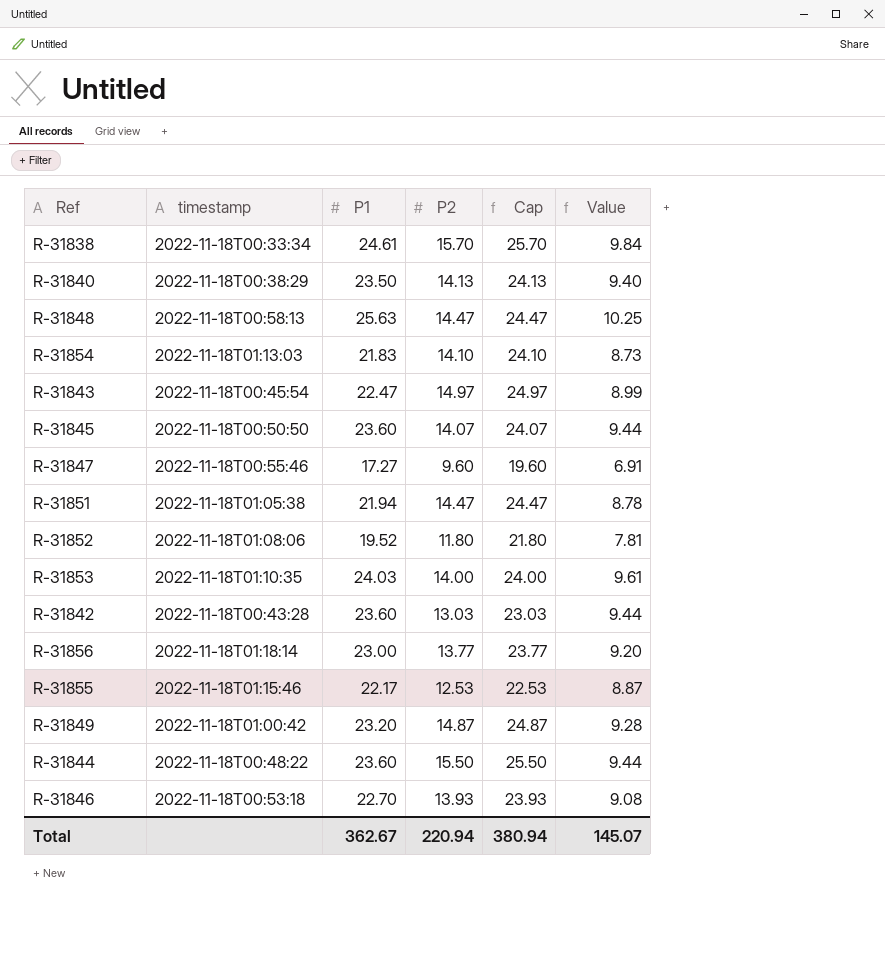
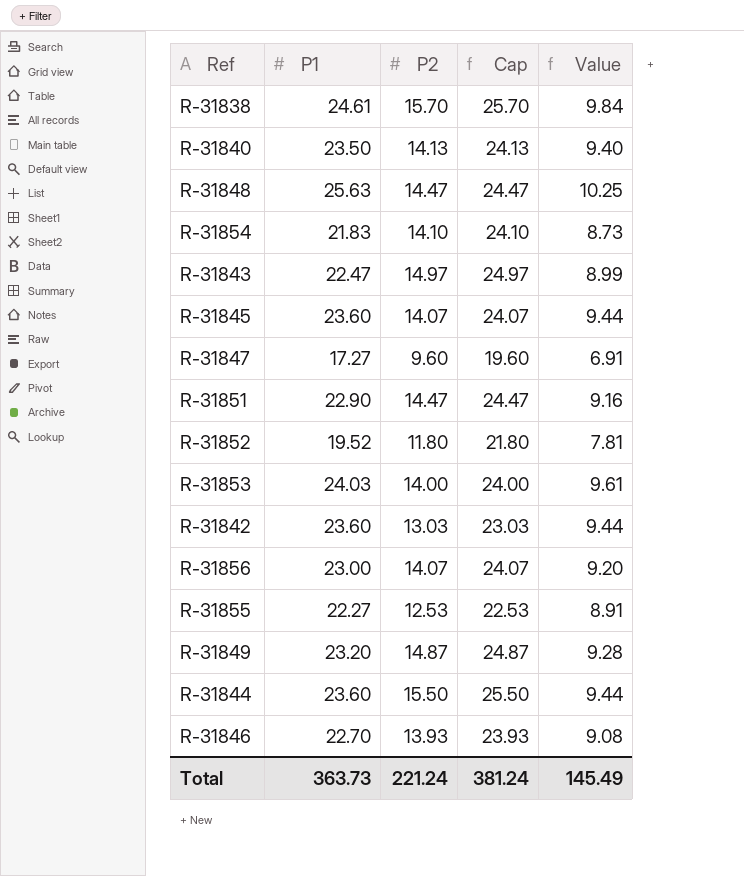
column timestamp | position: 2 -> none
R-31851 | P1: 21.94 -> 22.90
R-31851 | Value: 8.78 -> 9.16
R-31856 | P2: 13.77 -> 14.07
R-31856 | Cap: 23.77 -> 24.07
R-31855 | P1: 22.17 -> 22.27
R-31855 | Value: 8.87 -> 8.91
Total | P1: 362.67 -> 363.73
Total | P2: 220.94 -> 221.24
Total | Cap: 380.94 -> 381.24
Total | Value: 145.07 -> 145.49

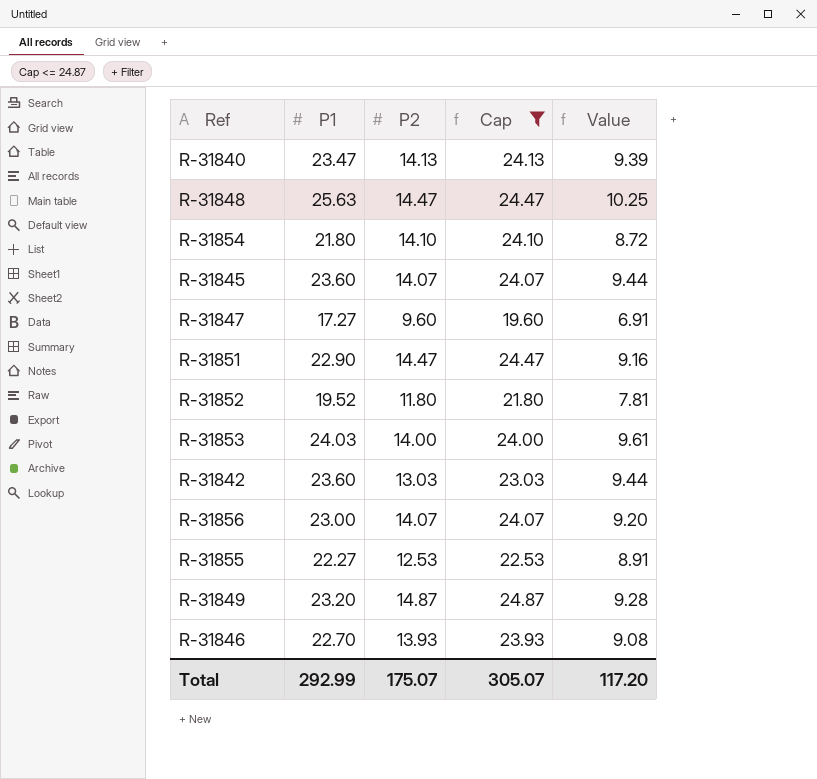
filter: none -> Cap <= 24.87
R-31840 | P1: 23.50 -> 23.47
R-31840 | Value: 9.40 -> 9.39
R-31854 | P1: 21.83 -> 21.80
R-31854 | Value: 8.73 -> 8.72
Total | P1: 363.73 -> 292.99
Total | P2: 221.24 -> 175.07
Total | Cap: 381.24 -> 305.07
Total | Value: 145.49 -> 117.20

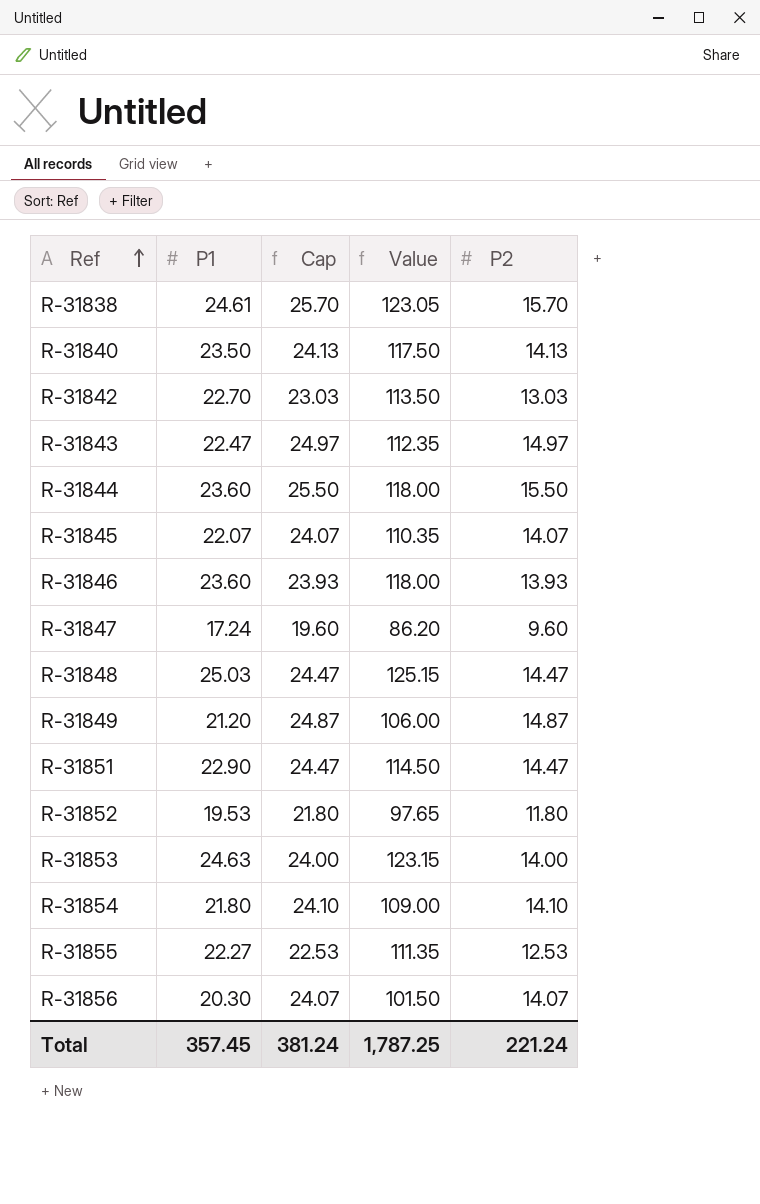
filter: Cap <= 24.87 -> none
row order: none -> Ref ascending
column Value | formula: [P1] * 0.4 -> [P1] * 5
column P2 | position: 3 -> 5
R-31840 | P1: 23.47 -> 23.50
R-31842 | P1: 23.60 -> 22.70
R-31845 | P1: 23.60 -> 22.07
R-31846 | P1: 22.70 -> 23.60
R-31847 | P1: 17.27 -> 17.24
R-31848 | P1: 25.63 -> 25.03
R-31849 | P1: 23.20 -> 21.20
R-31852 | P1: 19.52 -> 19.53
R-31853 | P1: 24.03 -> 24.63
R-31856 | P1: 23.00 -> 20.30
Total | P1: 292.99 -> 357.45
Total | Cap: 305.07 -> 381.24
Total | Value: 117.20 -> 1,787.25
Total | P2: 175.07 -> 221.24

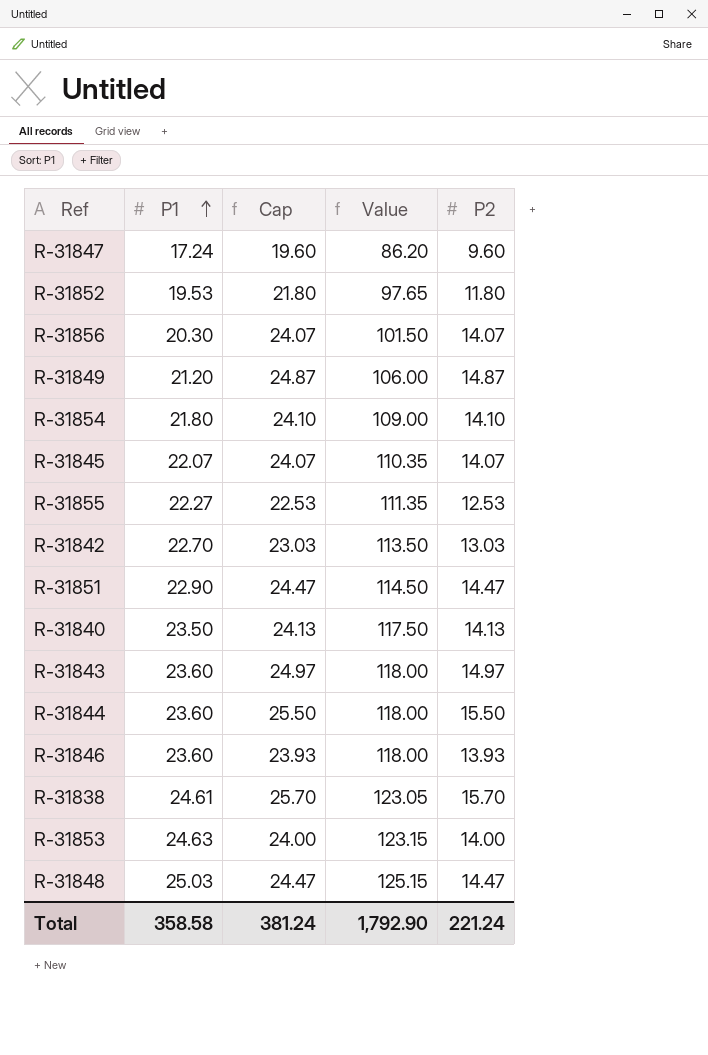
row order: Ref ascending -> P1 ascending
R-31843 | P1: 22.47 -> 23.60
R-31843 | Value: 112.35 -> 118.00
Total | P1: 357.45 -> 358.58
Total | Value: 1,787.25 -> 1,792.90

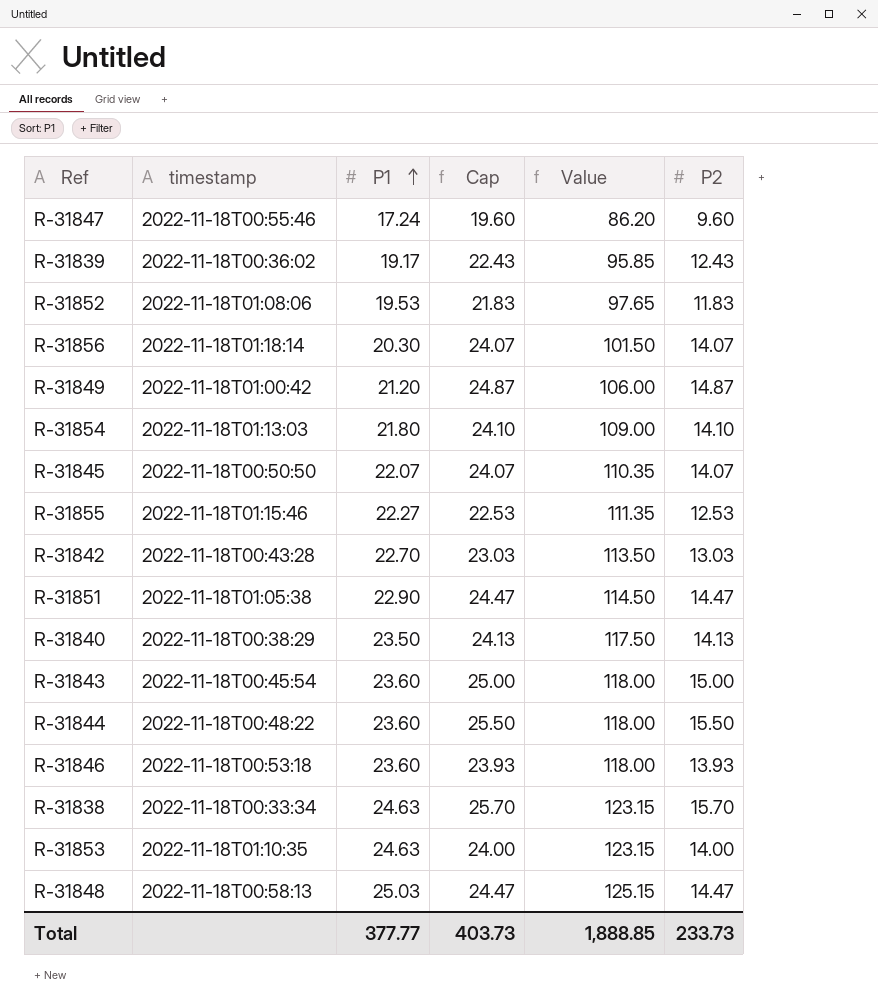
column timestamp | position: none -> 2
row R-31839: none -> 2022-11-18T00:36:02 | 19.17 | 22.43 | 95.85 | 12.43
R-31852 | Cap: 21.80 -> 21.83
R-31852 | P2: 11.80 -> 11.83
R-31843 | Cap: 24.97 -> 25.00
R-31843 | P2: 14.97 -> 15.00
R-31838 | P1: 24.61 -> 24.63
R-31838 | Value: 123.05 -> 123.15
Total | P1: 358.58 -> 377.77
Total | Cap: 381.24 -> 403.73
Total | Value: 1,792.90 -> 1,888.85
Total | P2: 221.24 -> 233.73

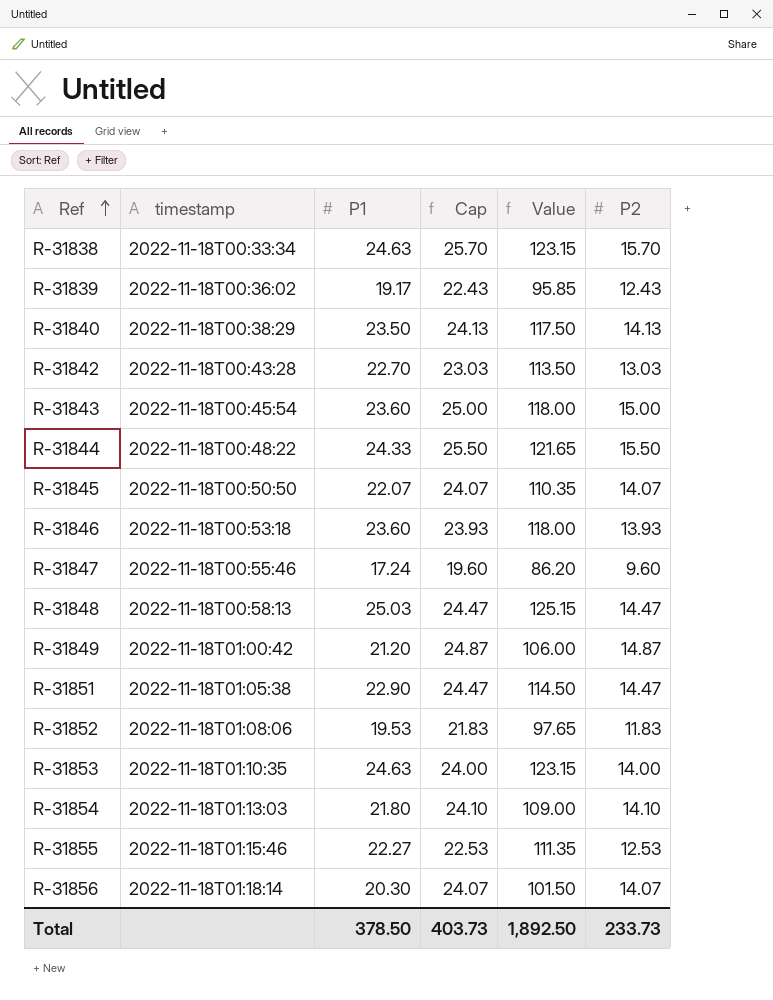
row order: P1 ascending -> Ref ascending
R-31844 | P1: 23.60 -> 24.33
R-31844 | Value: 118.00 -> 121.65
Total | P1: 377.77 -> 378.50
Total | Value: 1,888.85 -> 1,892.50

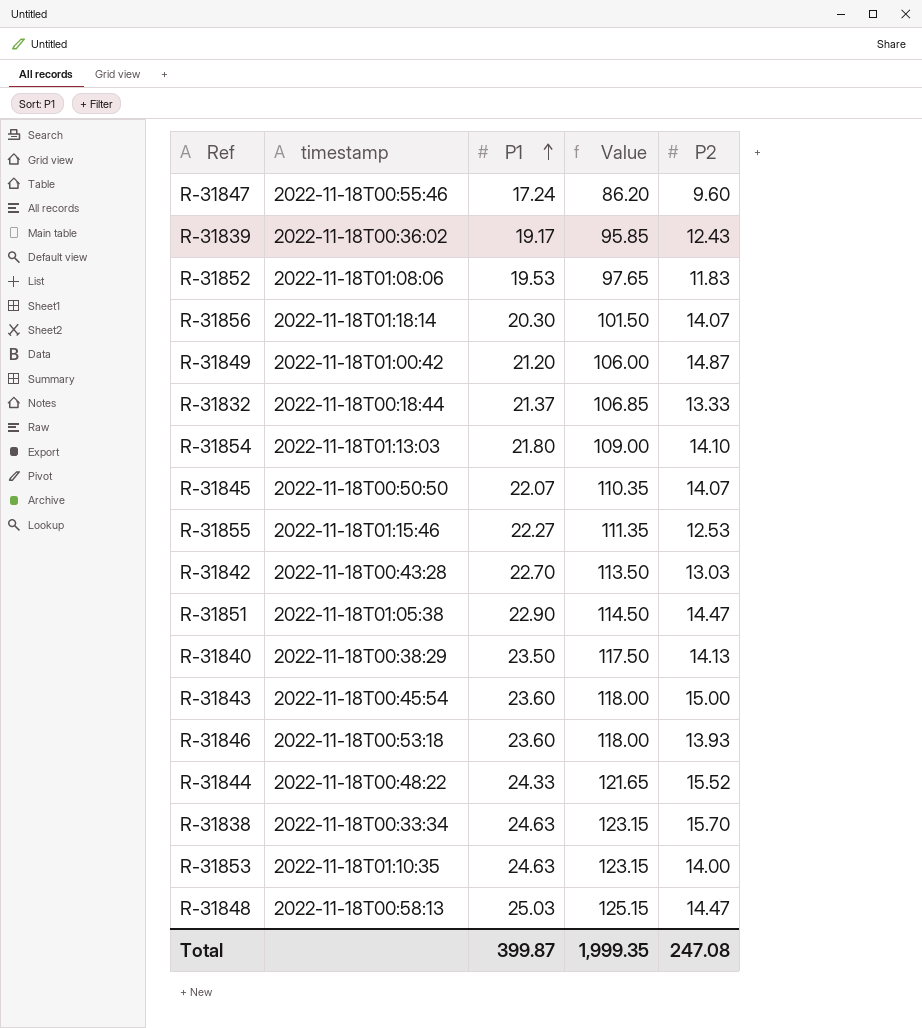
row order: Ref ascending -> P1 ascending
column Cap | formula: [P2] + 10 -> none
row R-31832: none -> 2022-11-18T00:18:44 | 21.37 | 106.85 | 13.33
R-31844 | P2: 15.50 -> 15.52
Total | P1: 378.50 -> 399.87
Total | Value: 1,892.50 -> 1,999.35
Total | P2: 233.73 -> 247.08

